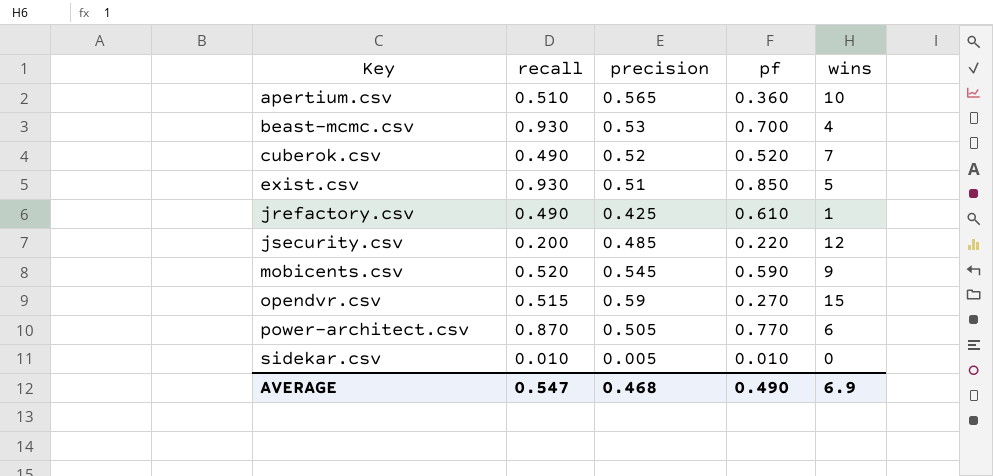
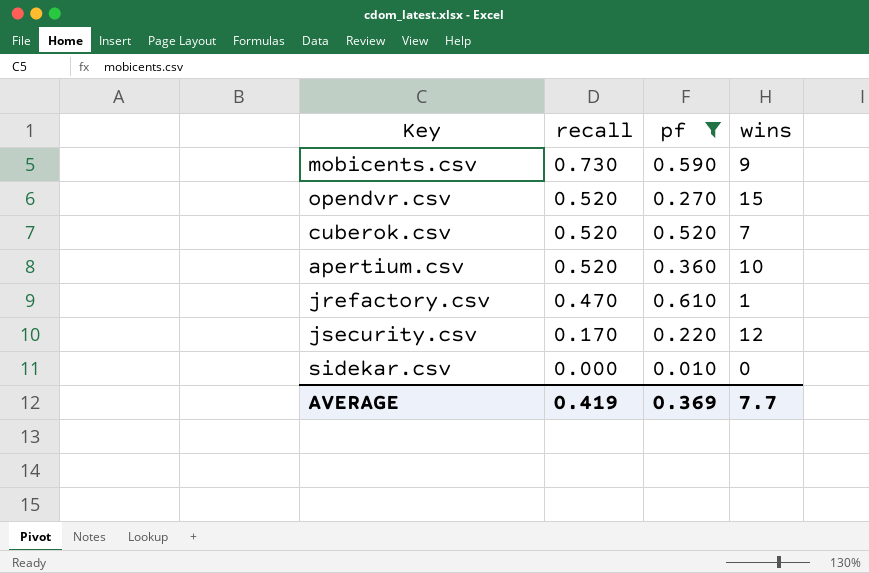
filter: none -> pf <= 0.610
row order: Key ascending -> recall descending
column precision | position: 3 -> none
mobicents.csv | recall: 0.520 -> 0.730
opendvr.csv | recall: 0.515 -> 0.520
cuberok.csv | recall: 0.490 -> 0.520
apertium.csv | recall: 0.510 -> 0.520
jrefactory.csv | recall: 0.490 -> 0.470
jsecurity.csv | recall: 0.200 -> 0.170
sidekar.csv | recall: 0.010 -> 0.000
AVERAGE | recall: 0.547 -> 0.419
AVERAGE | pf: 0.490 -> 0.369
AVERAGE | wins: 6.9 -> 7.7

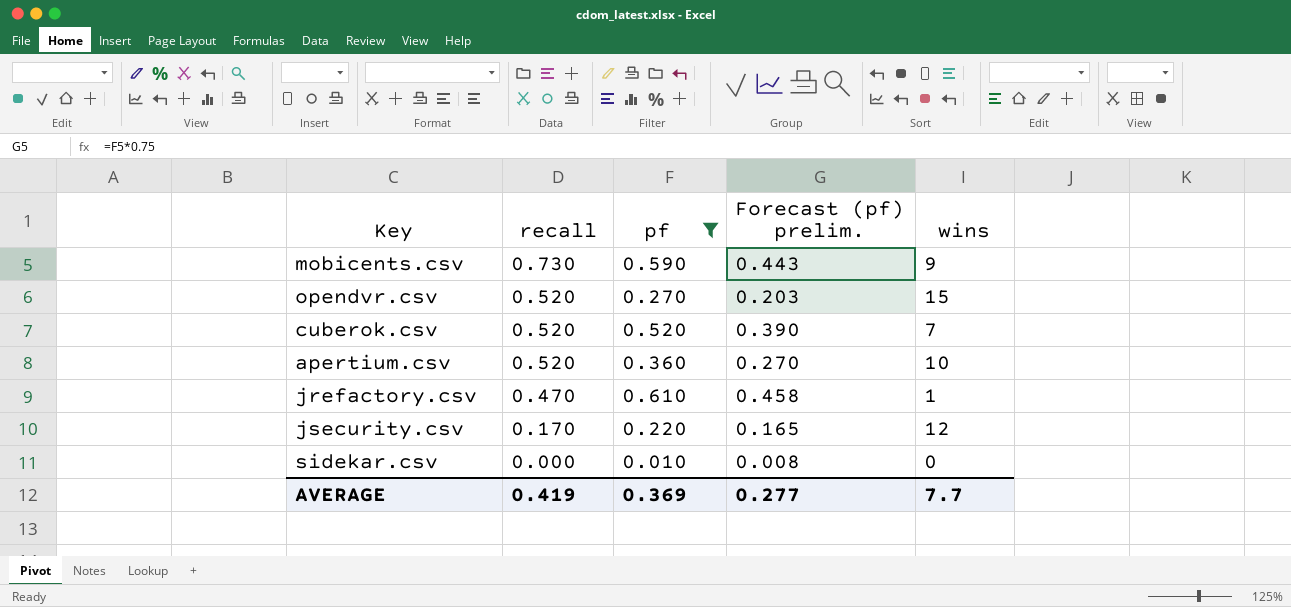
column Forecast (pf) prelim. | formula: none -> [pf] * 0.75

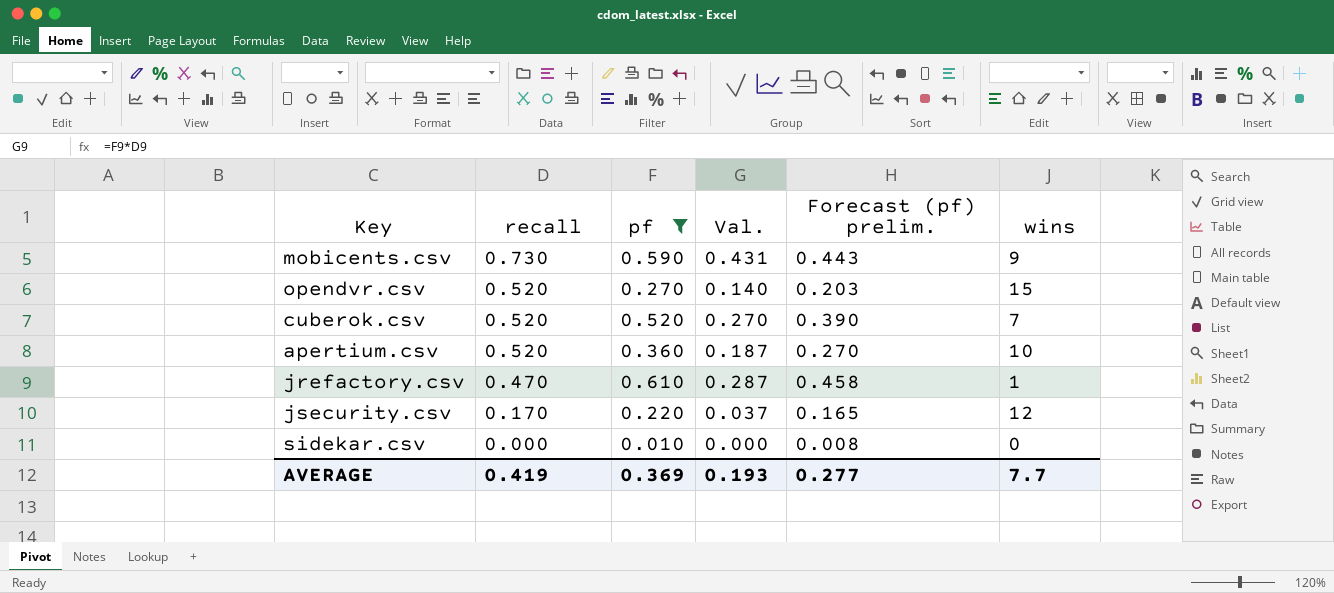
column Val. | formula: none -> [recall] * [pf]

